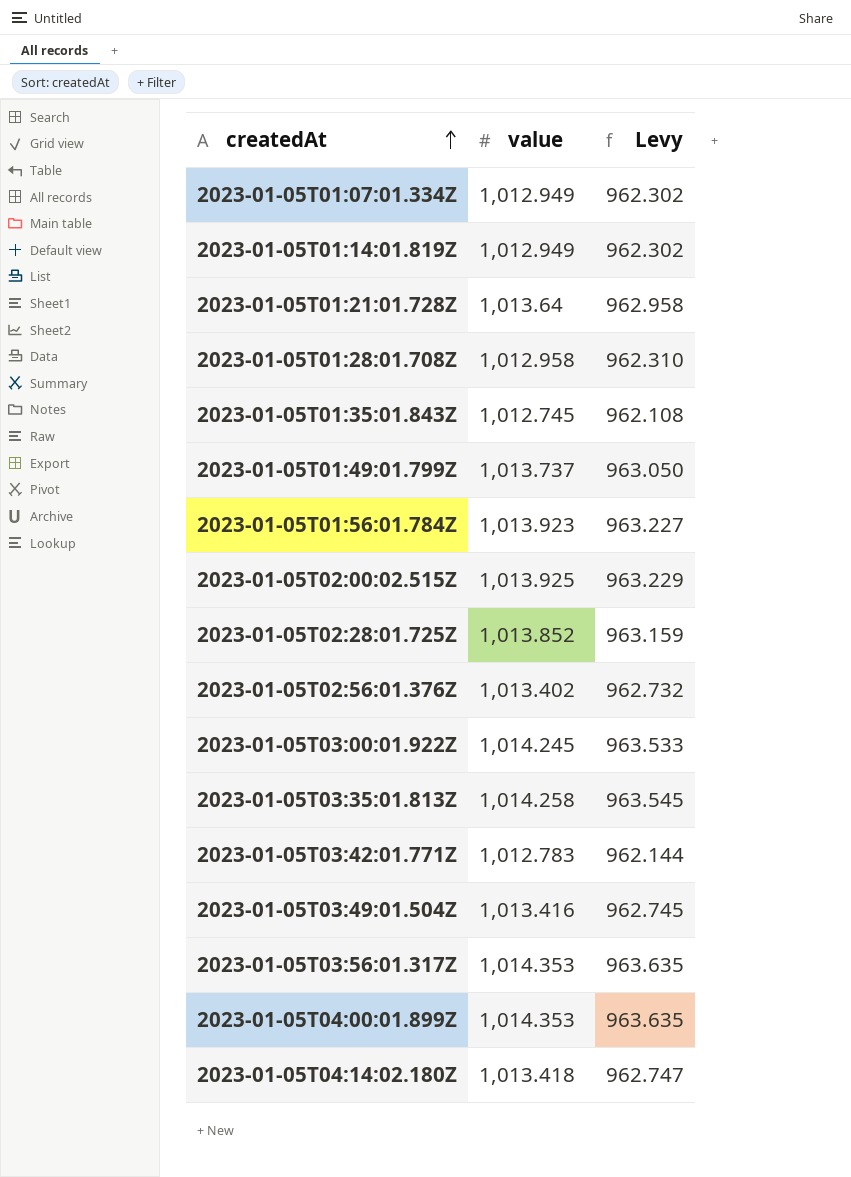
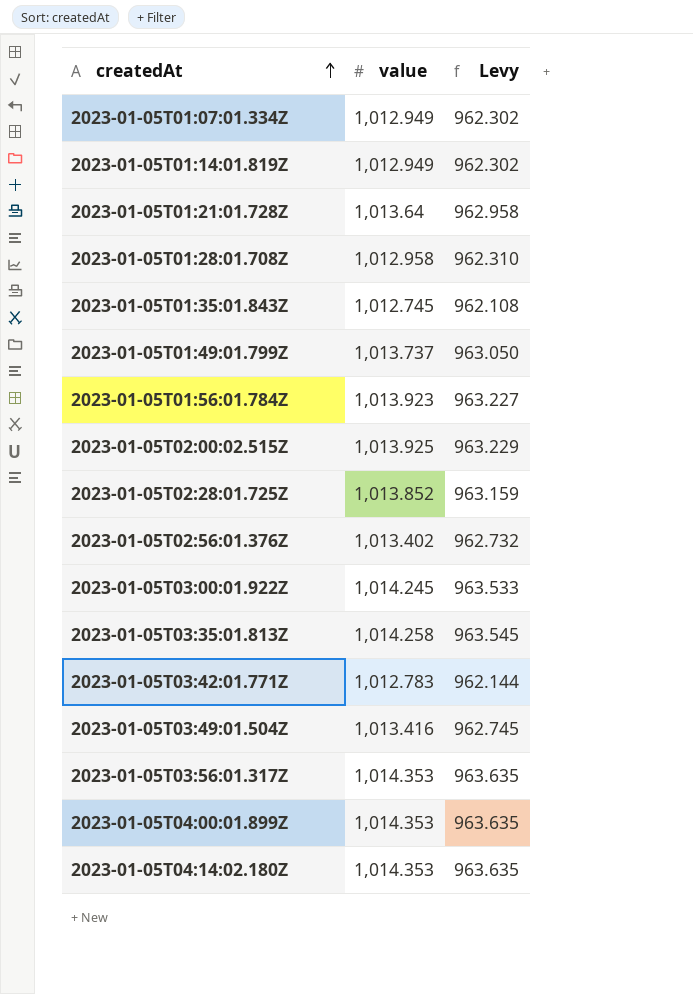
2023-01-05T04:14:02.180Z | value: 1,013.418 -> 1,014.353
2023-01-05T04:14:02.180Z | Levy: 962.747 -> 963.635

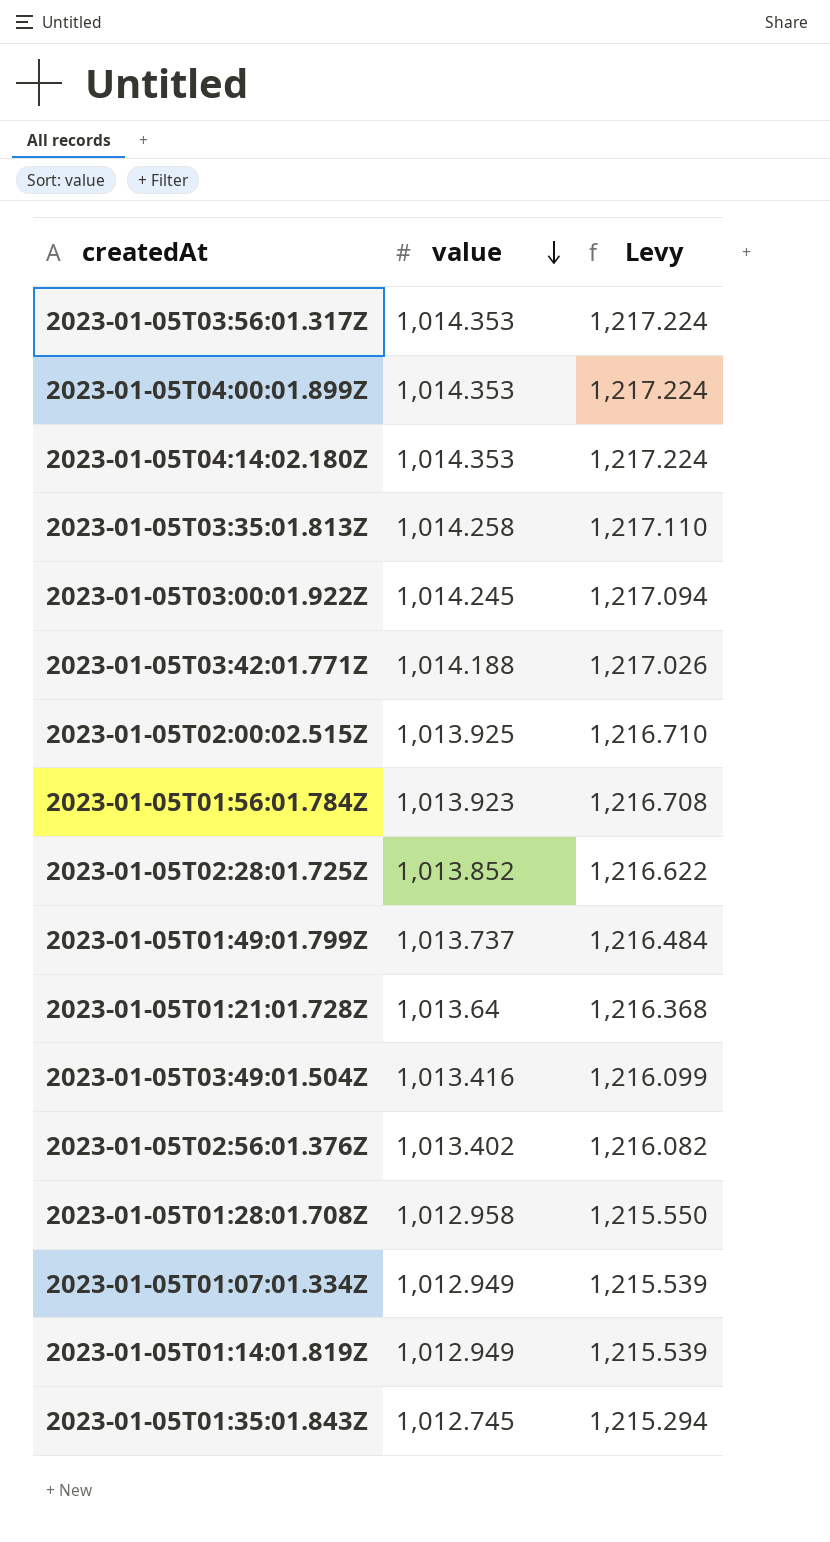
row order: createdAt ascending -> value descending
column Levy | formula: [value] * 0.95 -> [value] * 1.2
2023-01-05T03:42:01.771Z | value: 1,012.783 -> 1,014.188

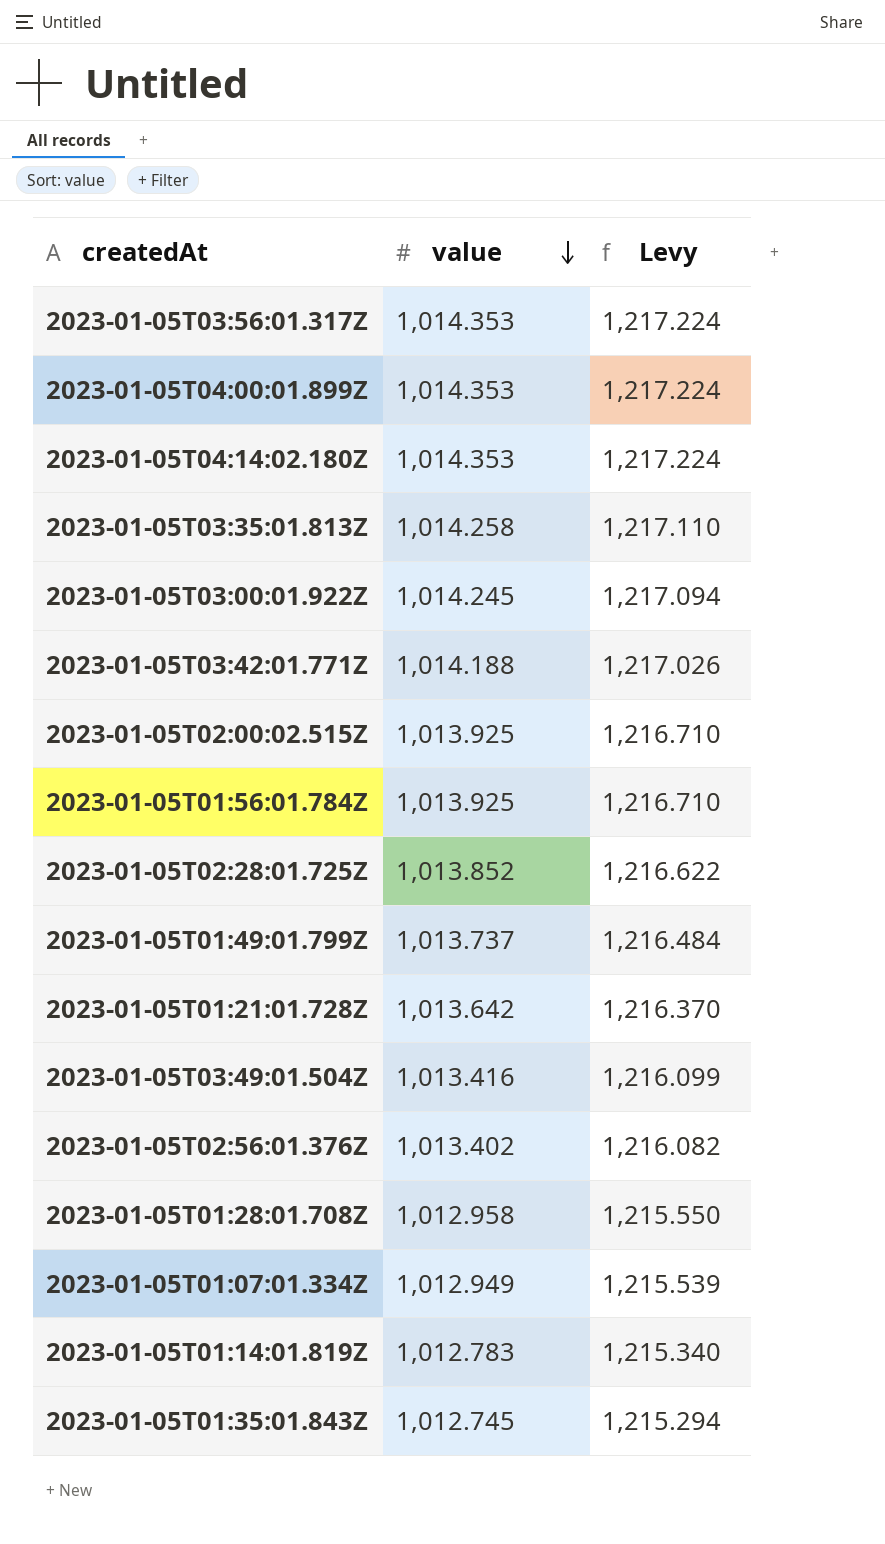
2023-01-05T01:56:01.784Z | value: 1,013.923 -> 1,013.925
2023-01-05T01:56:01.784Z | Levy: 1,216.708 -> 1,216.710
2023-01-05T01:21:01.728Z | value: 1,013.64 -> 1,013.642
2023-01-05T01:21:01.728Z | Levy: 1,216.368 -> 1,216.370
2023-01-05T01:14:01.819Z | value: 1,012.949 -> 1,012.783
2023-01-05T01:14:01.819Z | Levy: 1,215.539 -> 1,215.340

